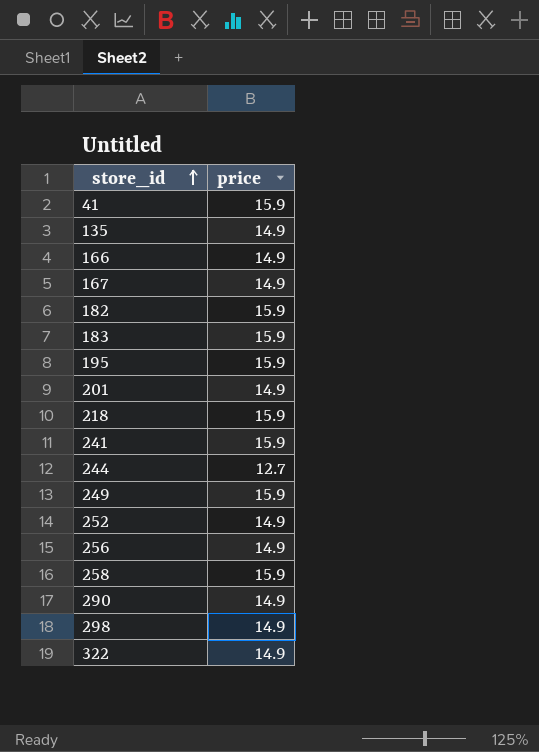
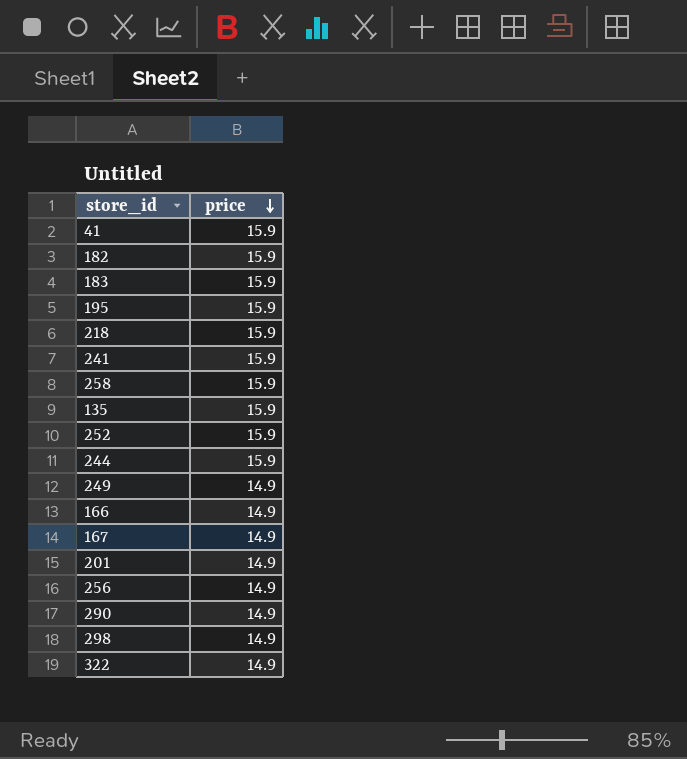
row order: store_id ascending -> price descending
135 | price: 14.9 -> 15.9
252 | price: 14.9 -> 15.9
244 | price: 12.7 -> 15.9
249 | price: 15.9 -> 14.9

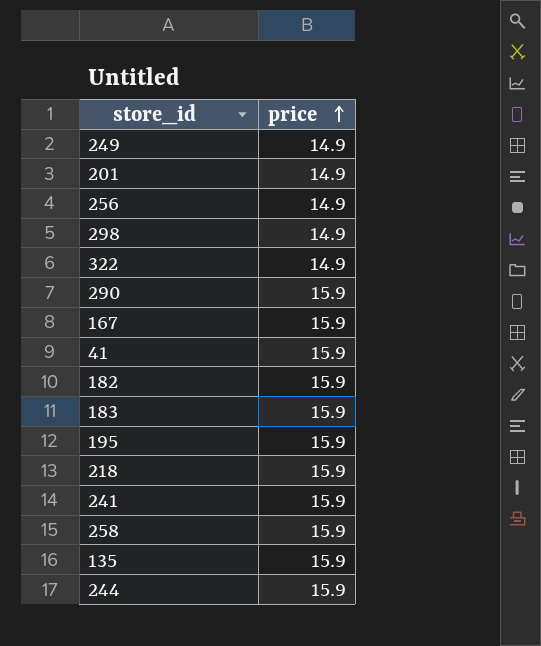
row order: price descending -> price ascending
row 252: 15.9 -> none
row 166: 14.9 -> none
290 | price: 14.9 -> 15.9
167 | price: 14.9 -> 15.9

